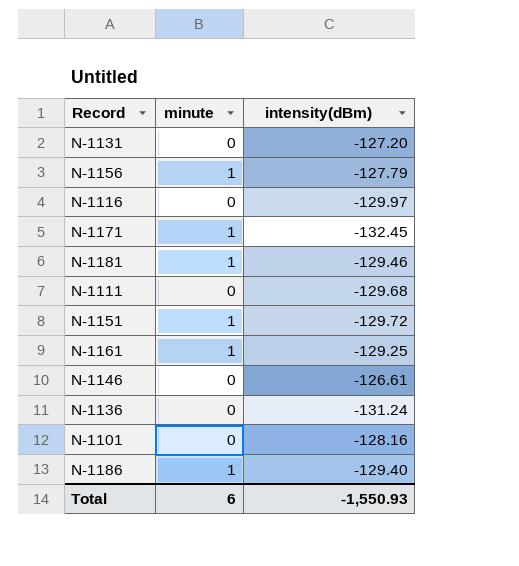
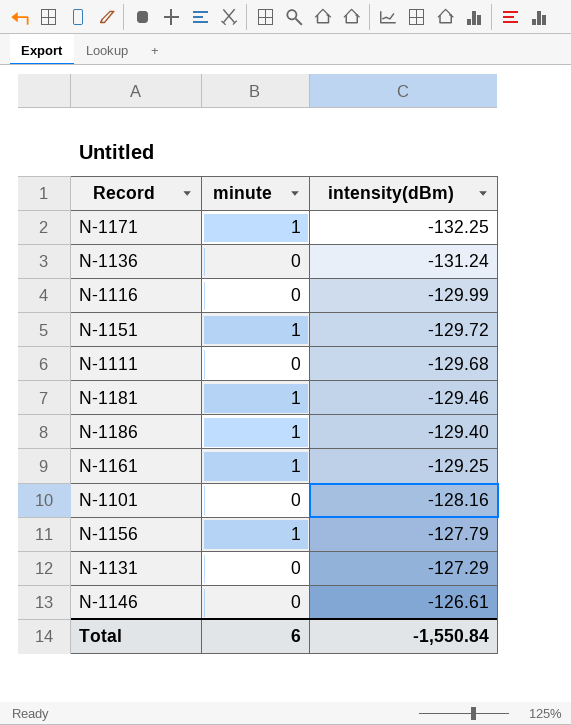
row order: none -> intensity(dBm) ascending
N-1171 | intensity(dBm): -132.45 -> -132.25
N-1116 | intensity(dBm): -129.97 -> -129.99
N-1131 | intensity(dBm): -127.20 -> -127.29
Total | intensity(dBm): -1,550.93 -> -1,550.84

